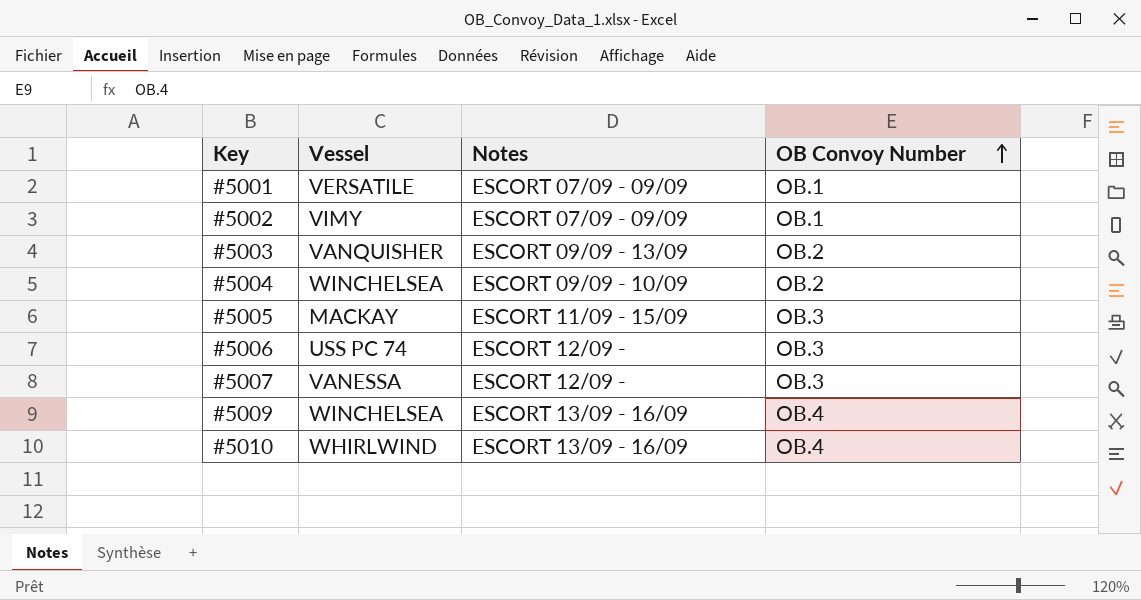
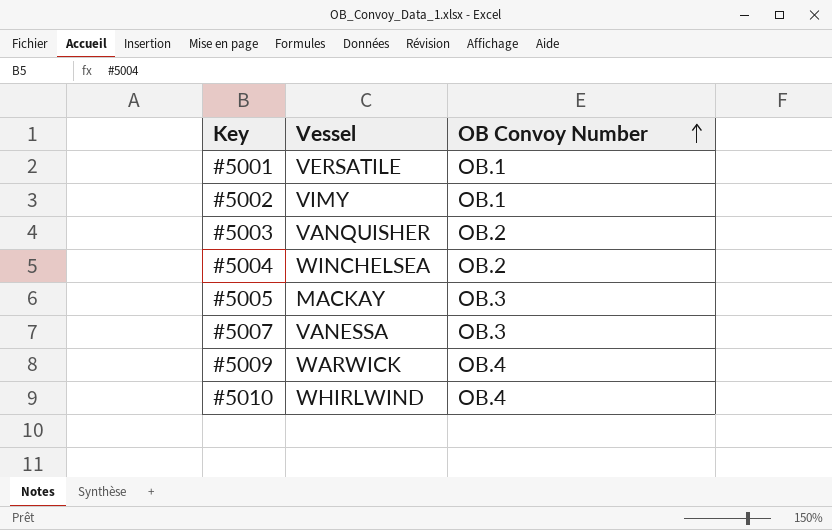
column Notes | position: 3 -> none
row #5006: USS PC 74 | ESCORT 12/09 - | OB.3 -> none
#5009 | Vessel: WINCHELSEA -> WARWICK

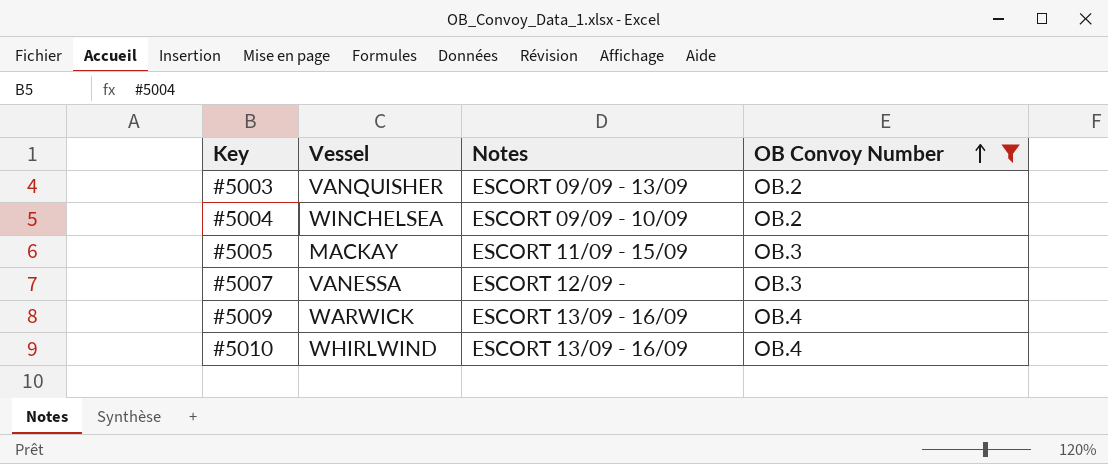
filter: none -> OB Convoy Number != OB.1
column Notes | position: none -> 3

